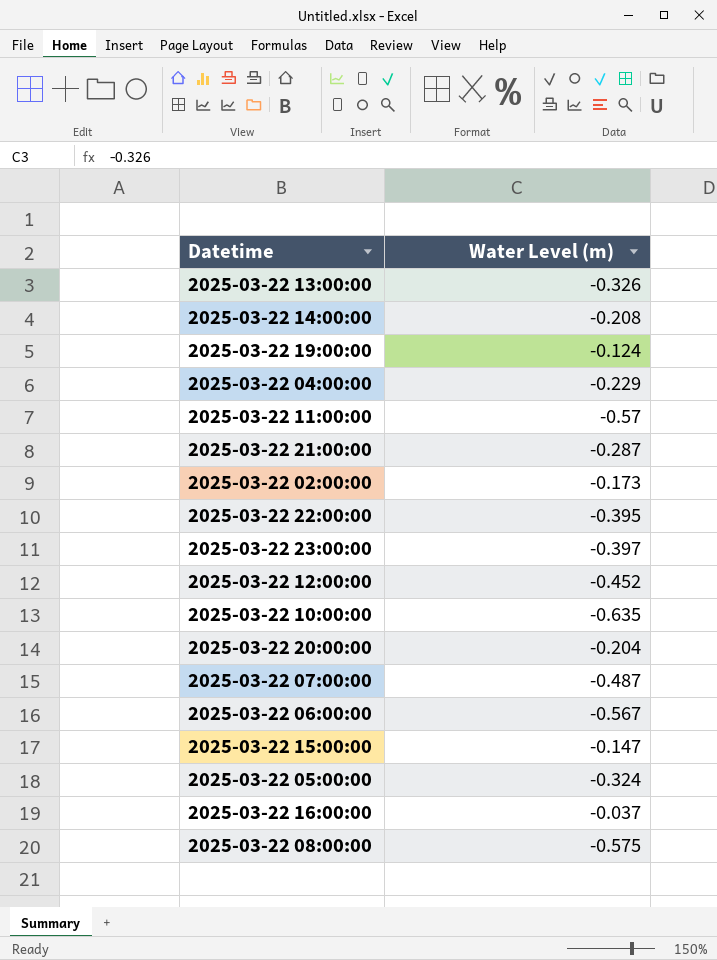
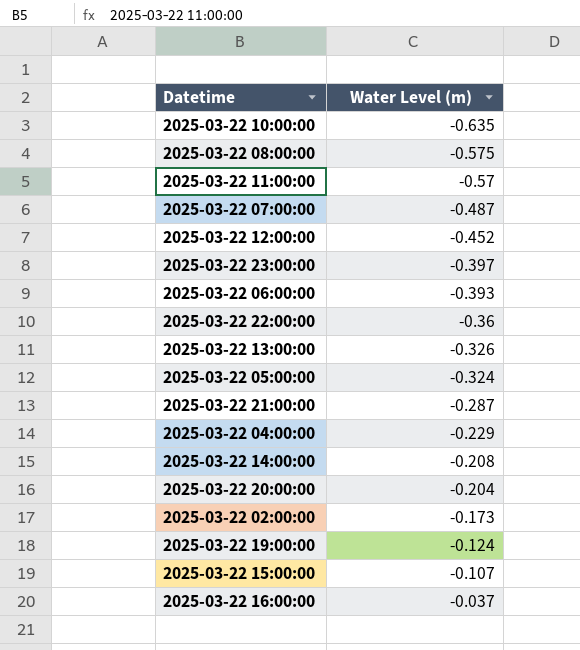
row order: none -> Water Level (m) ascending
2025-03-22 06:00:00 | Water Level (m): -0.567 -> -0.393
2025-03-22 22:00:00 | Water Level (m): -0.395 -> -0.36
2025-03-22 15:00:00 | Water Level (m): -0.147 -> -0.107

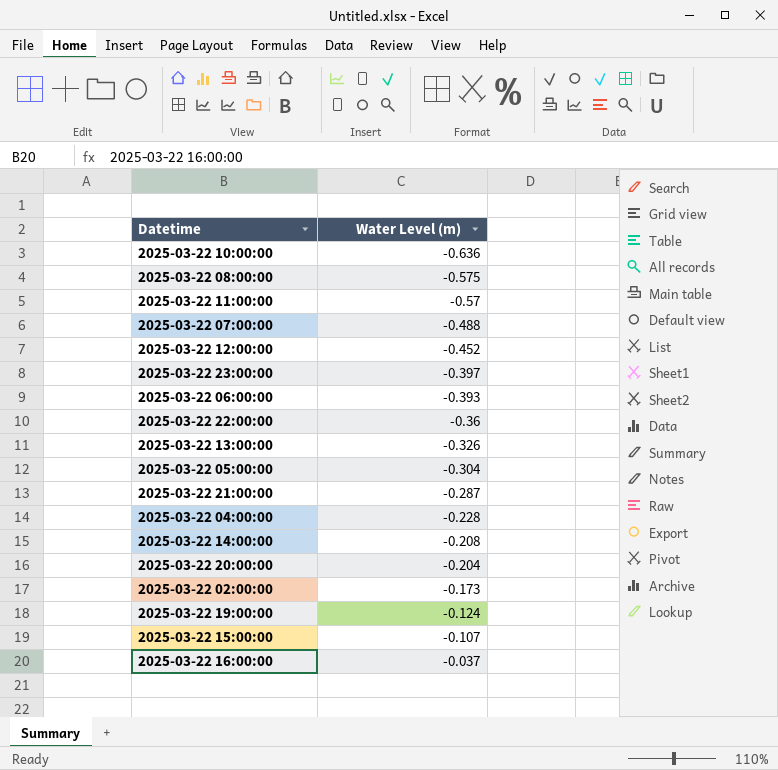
2025-03-22 10:00:00 | Water Level (m): -0.635 -> -0.636
2025-03-22 07:00:00 | Water Level (m): -0.487 -> -0.488
2025-03-22 05:00:00 | Water Level (m): -0.324 -> -0.304
2025-03-22 04:00:00 | Water Level (m): -0.229 -> -0.228

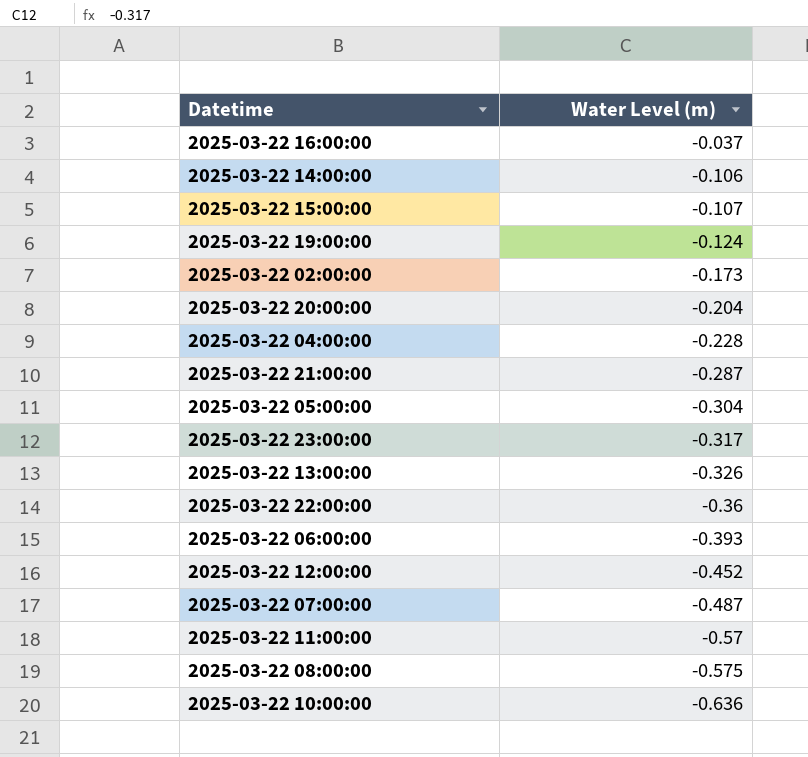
row order: Water Level (m) ascending -> Water Level (m) descending
2025-03-22 14:00:00 | Water Level (m): -0.208 -> -0.106
2025-03-22 23:00:00 | Water Level (m): -0.397 -> -0.317
2025-03-22 07:00:00 | Water Level (m): -0.488 -> -0.487

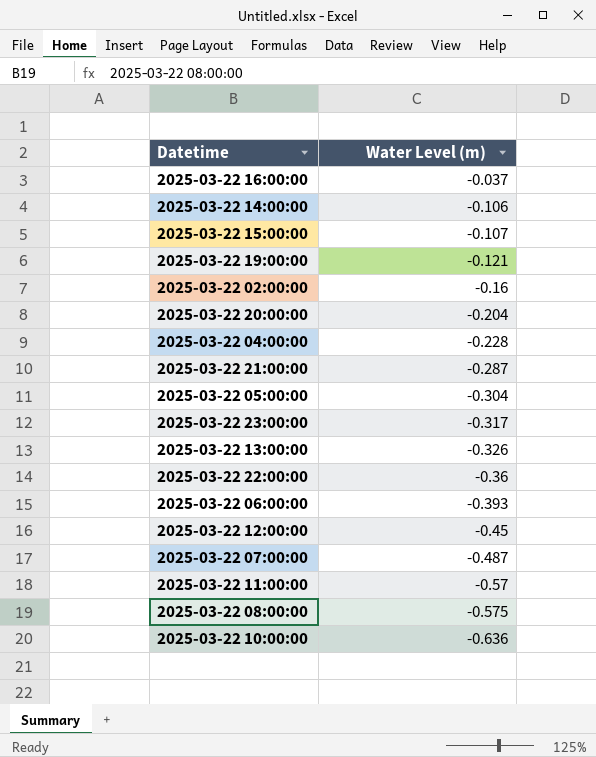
2025-03-22 19:00:00 | Water Level (m): -0.124 -> -0.121
2025-03-22 02:00:00 | Water Level (m): -0.173 -> -0.16
2025-03-22 12:00:00 | Water Level (m): -0.452 -> -0.45

